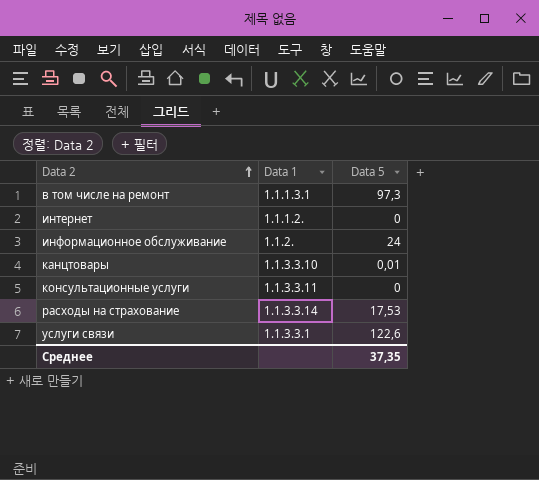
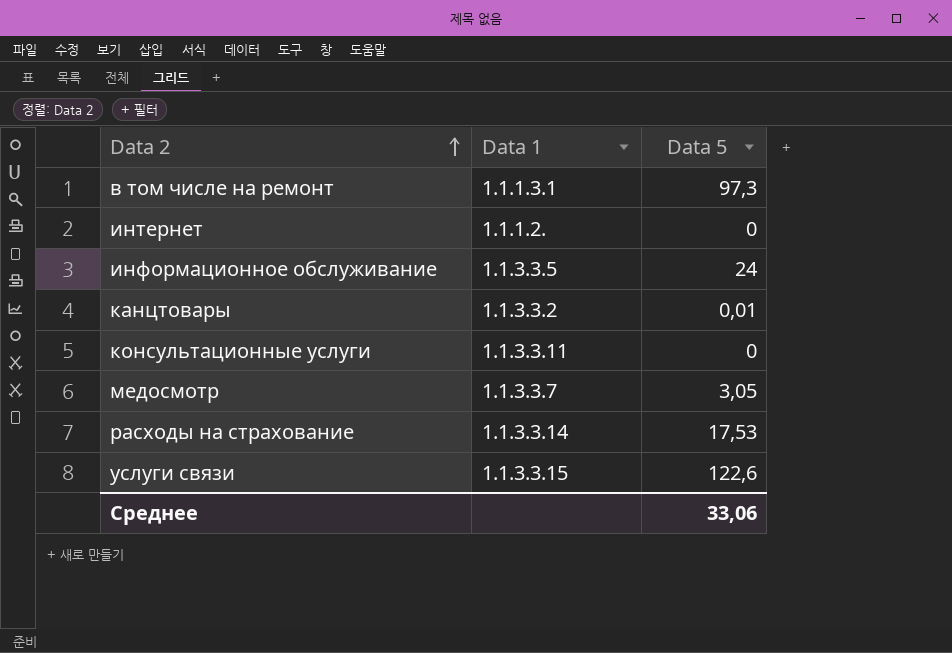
информационное обслуживание | Data 1: 1.1.2. -> 1.1.3.3.5
канцтовары | Data 1: 1.1.3.3.10 -> 1.1.3.3.2
row медосмотр: none -> 1.1.3.3.7 | 3,05
услуги связи | Data 1: 1.1.3.3.1 -> 1.1.3.3.15
Среднее | Data 5: 37,35 -> 33,06

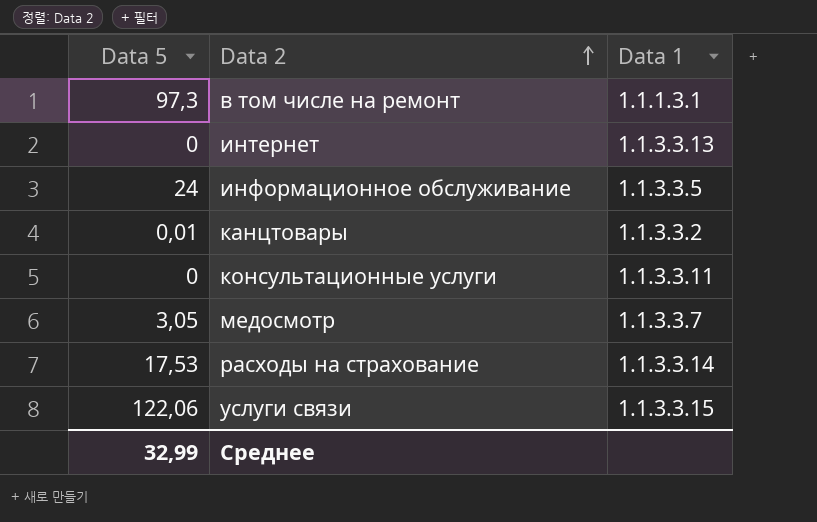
column Data 5 | position: 3 -> 1
интернет | Data 1: 1.1.1.2. -> 1.1.3.3.13
услуги связи | Data 5: 122,6 -> 122,06
Среднее | Data 5: 33,06 -> 32,99

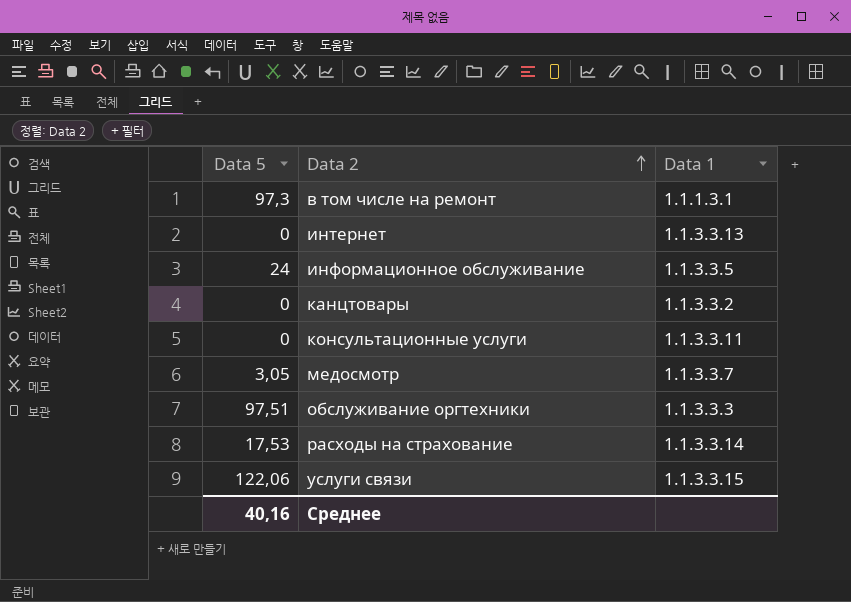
канцтовары | Data 5: 0,01 -> 0
row обслуживание оргтехники: none -> 97,51 | 1.1.3.3.3
Среднее | Data 5: 32,99 -> 40,16

